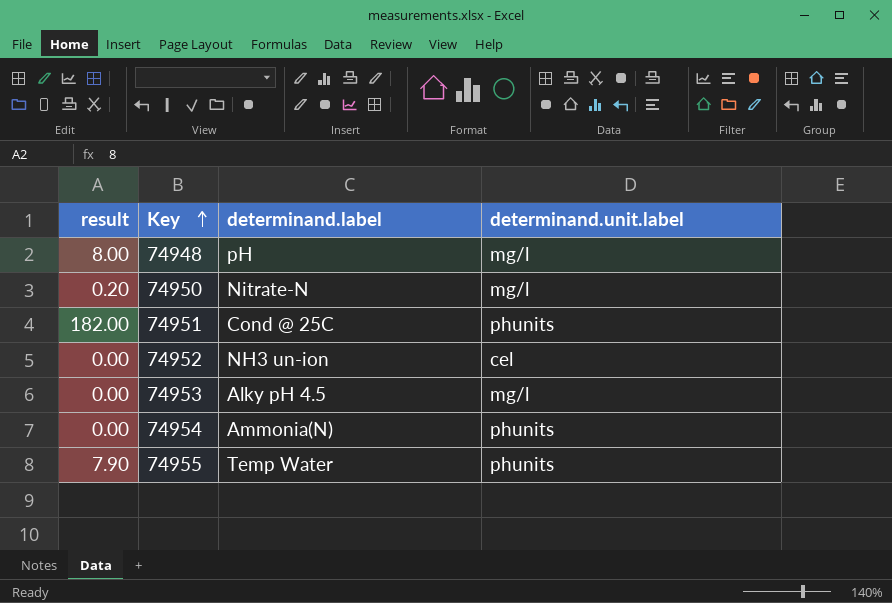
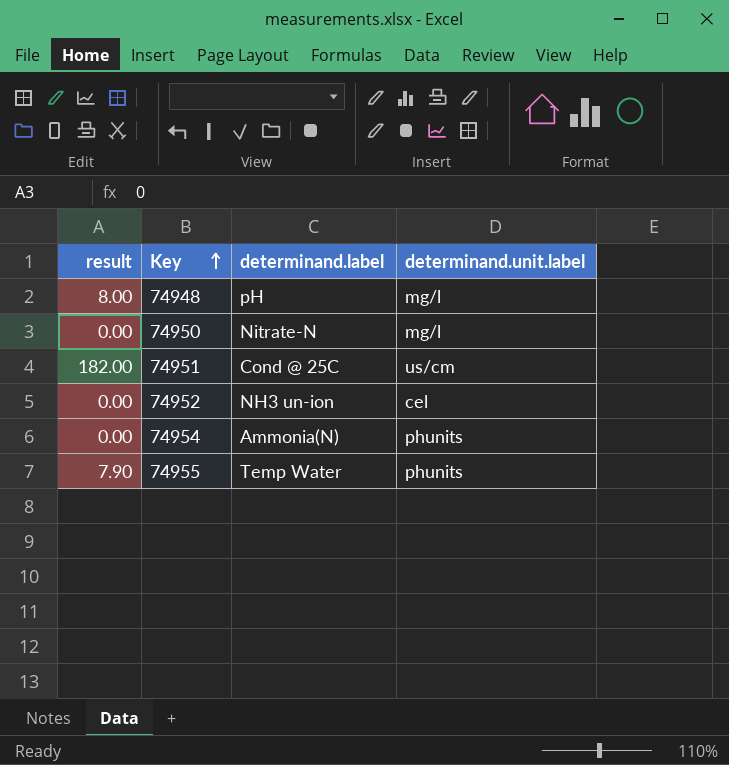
row 74953: 0.00 | Alky pH 4.5 | mg/l -> none
74950 | result: 0.20 -> 0.00
74951 | determinand.unit.label: phunits -> us/cm

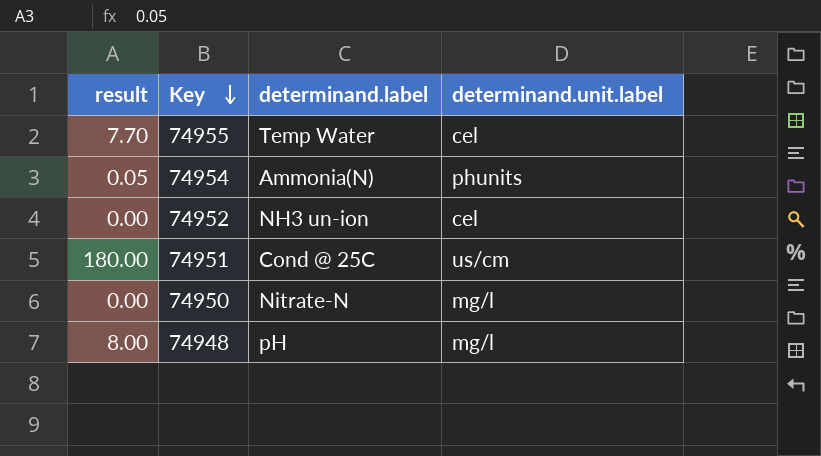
row order: Key ascending -> Key descending
74955 | result: 7.90 -> 7.70
74955 | determinand.unit.label: phunits -> cel
74954 | result: 0.00 -> 0.05
74951 | result: 182.00 -> 180.00

